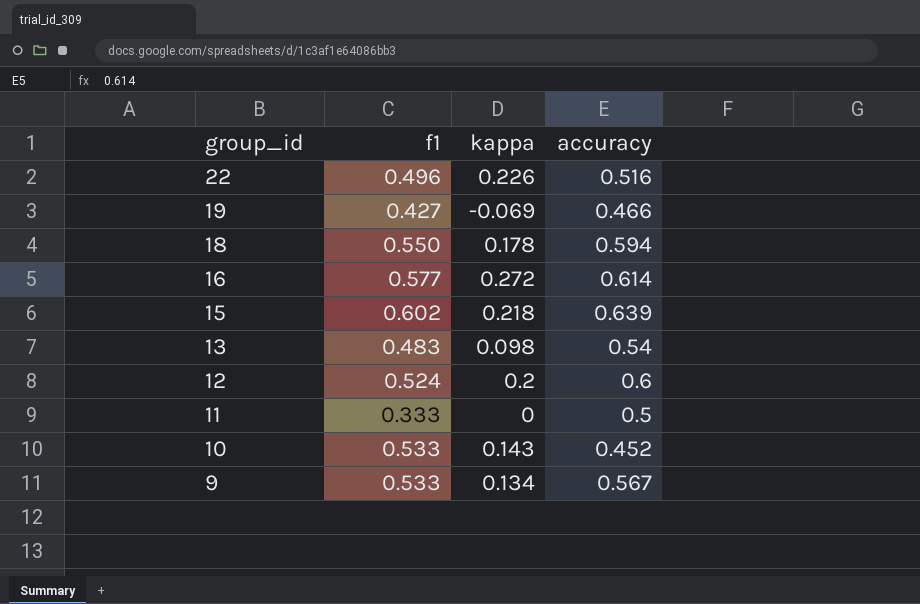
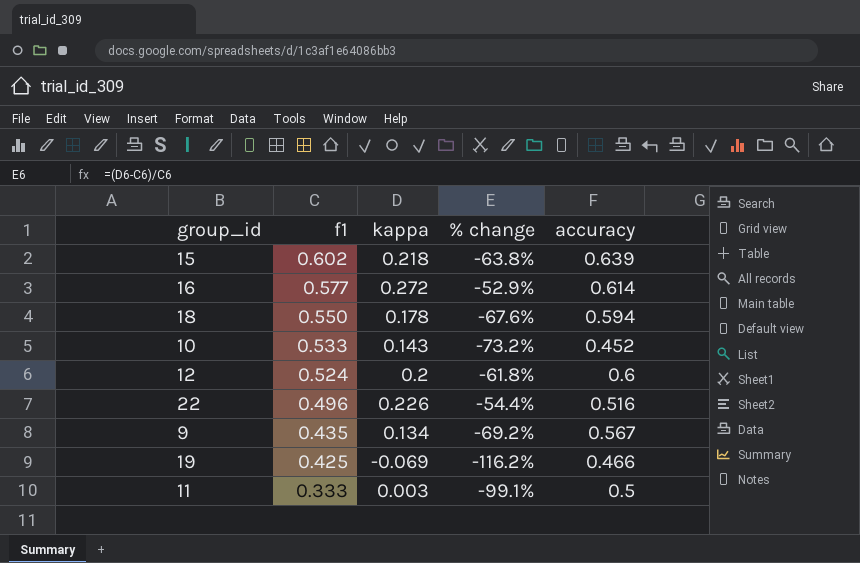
row order: group_id descending -> f1 descending
column % change | formula: none -> ([kappa] - [f1]) / [f1]
row 13: 0.483 | 0.098 | 0.54 -> none
9 | f1: 0.533 -> 0.435
19 | f1: 0.427 -> 0.425
11 | kappa: 0 -> 0.003

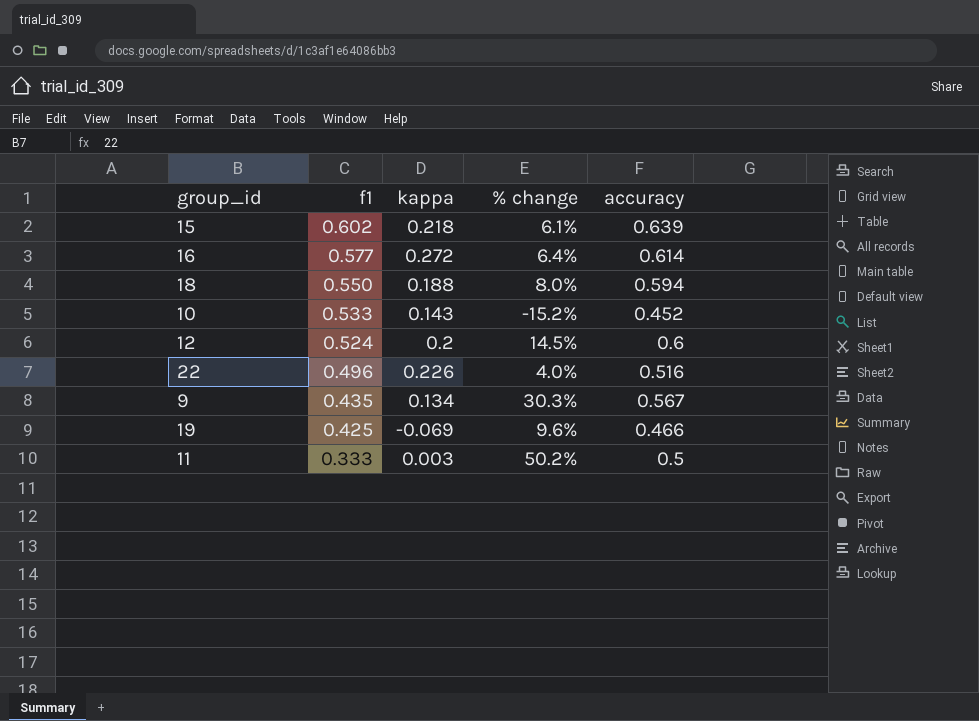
column % change | formula: ([kappa] - [f1]) / [f1] -> ([accuracy] - [f1]) / [f1]
18 | kappa: 0.178 -> 0.188

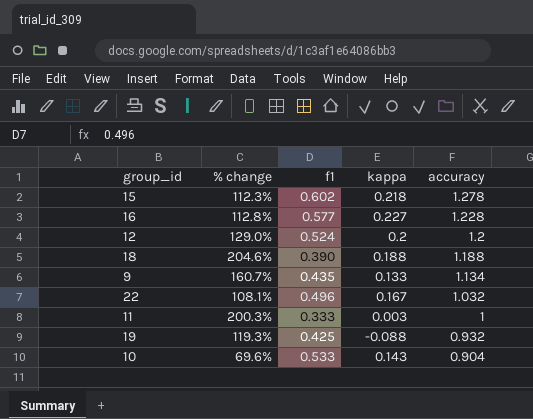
row order: f1 descending -> accuracy descending
column % change | position: 4 -> 2
15 | % change: 6.1% -> 112.3%
15 | accuracy: 0.639 -> 1.278
16 | % change: 6.4% -> 112.8%
16 | kappa: 0.272 -> 0.227
16 | accuracy: 0.614 -> 1.228
12 | % change: 14.5% -> 129.0%
12 | accuracy: 0.6 -> 1.2
18 | % change: 8.0% -> 204.6%
18 | f1: 0.550 -> 0.390
18 | accuracy: 0.594 -> 1.188
9 | % change: 30.3% -> 160.7%
9 | kappa: 0.134 -> 0.133
9 | accuracy: 0.567 -> 1.134
22 | % change: 4.0% -> 108.1%
22 | kappa: 0.226 -> 0.167
22 | accuracy: 0.516 -> 1.032
11 | % change: 50.2% -> 200.3%
11 | accuracy: 0.5 -> 1
19 | % change: 9.6% -> 119.3%
19 | kappa: -0.069 -> -0.088
19 | accuracy: 0.466 -> 0.932
10 | % change: -15.2% -> 69.6%
10 | accuracy: 0.452 -> 0.904

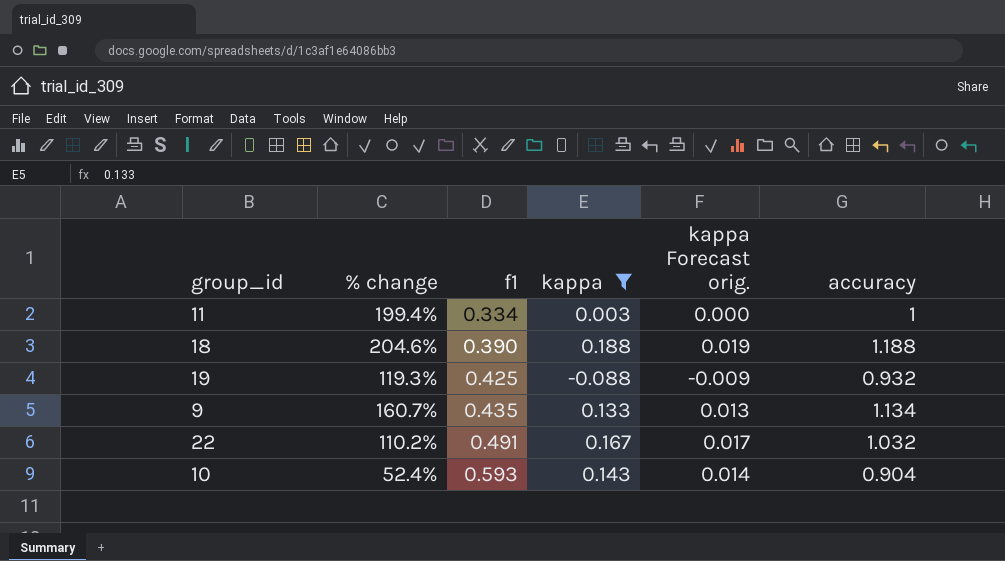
filter: none -> kappa <= 0.188
row order: accuracy descending -> f1 ascending
column kappa Forecast orig. | formula: none -> [kappa] * 0.1
11 | % change: 200.3% -> 199.4%
11 | f1: 0.333 -> 0.334
22 | % change: 108.1% -> 110.2%
22 | f1: 0.496 -> 0.491
10 | % change: 69.6% -> 52.4%
10 | f1: 0.533 -> 0.593

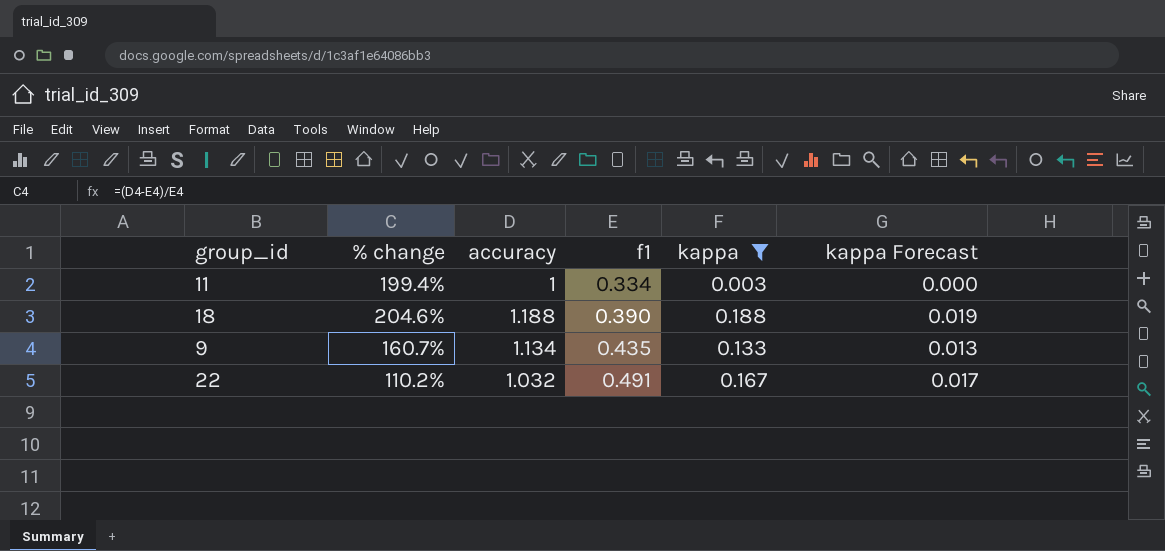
column accuracy | position: 6 -> 3
column name: kappa Forecast orig. -> kappa Forecast
row 19: 119.3% | 0.425 | -0.088 | -0.009 | 0.932 -> none
row 10: 52.4% | 0.593 | 0.143 | 0.014 | 0.904 -> none

